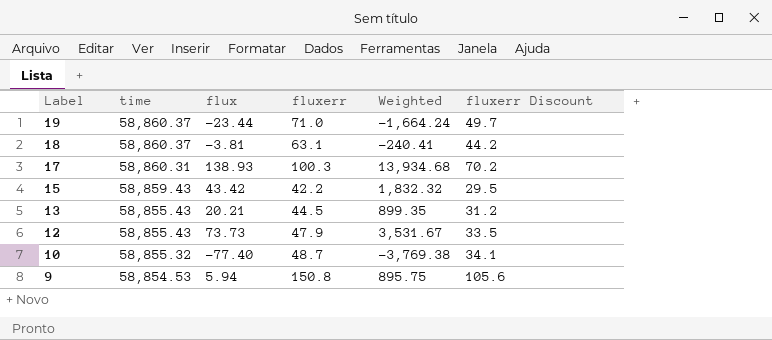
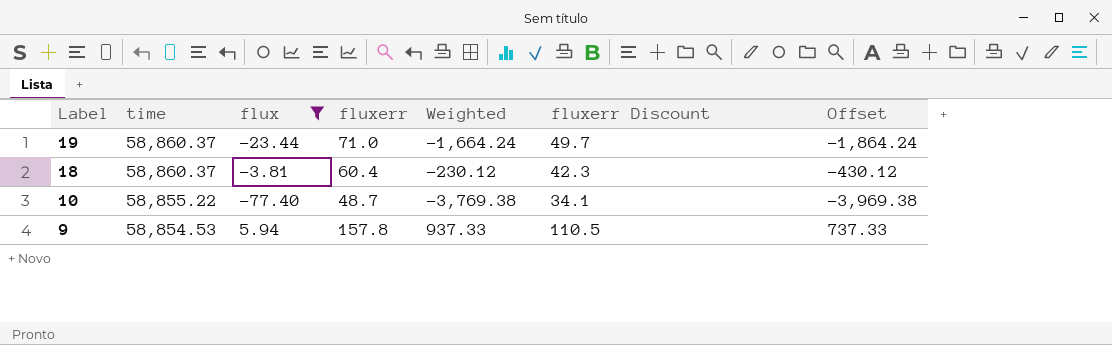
filter: none -> flux <= 5.94
column Offset | formula: none -> [Weighted] - 200
18 | fluxerr: 63.1 -> 60.4
18 | Weighted: -240.41 -> -230.12
18 | fluxerr Discount: 44.2 -> 42.3
10 | time: 58,855.32 -> 58,855.22
9 | fluxerr: 150.8 -> 157.8
9 | Weighted: 895.75 -> 937.33
9 | fluxerr Discount: 105.6 -> 110.5

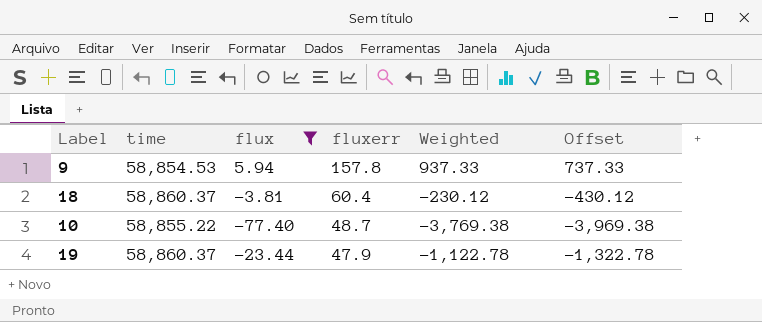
row order: Label descending -> fluxerr descending
column fluxerr Discount | formula: [fluxerr] * 0.7 -> none
19 | fluxerr: 71.0 -> 47.9
19 | Weighted: -1,664.24 -> -1,122.78
19 | Offset: -1,864.24 -> -1,322.78

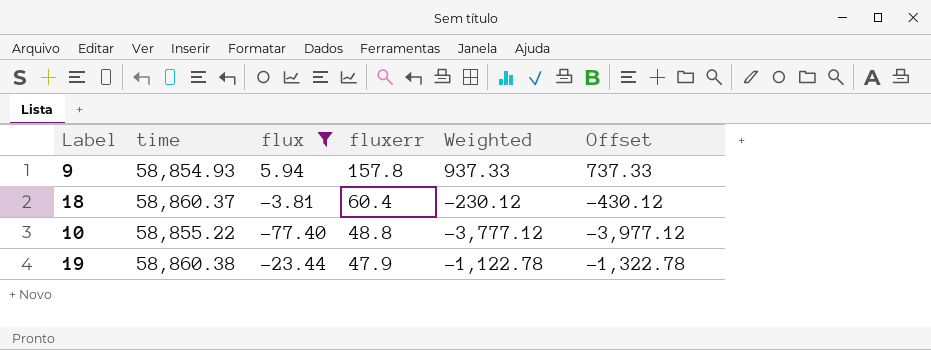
9 | time: 58,854.53 -> 58,854.93
10 | fluxerr: 48.7 -> 48.8
10 | Weighted: -3,769.38 -> -3,777.12
10 | Offset: -3,969.38 -> -3,977.12
19 | time: 58,860.37 -> 58,860.38

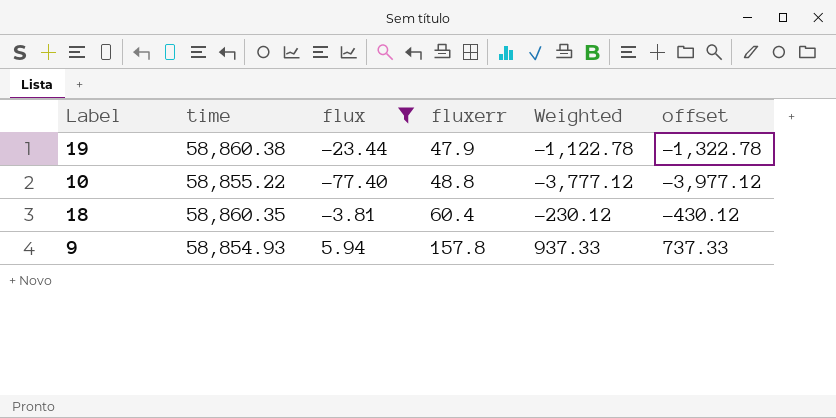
row order: fluxerr descending -> fluxerr ascending
column name: Offset -> offset
18 | time: 58,860.37 -> 58,860.35

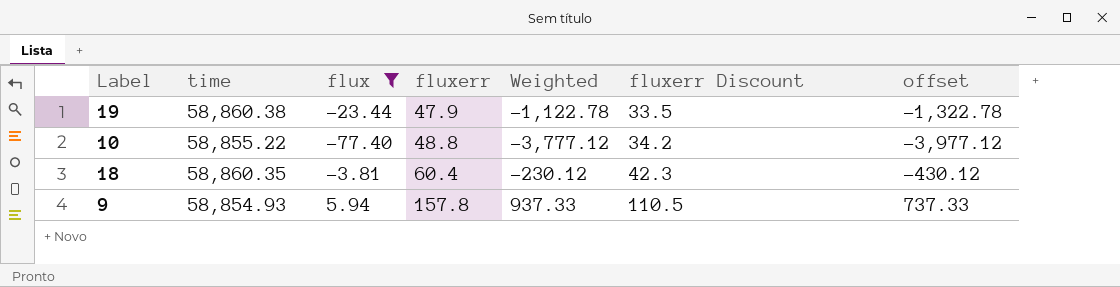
column fluxerr Discount | formula: none -> [fluxerr] * 0.7

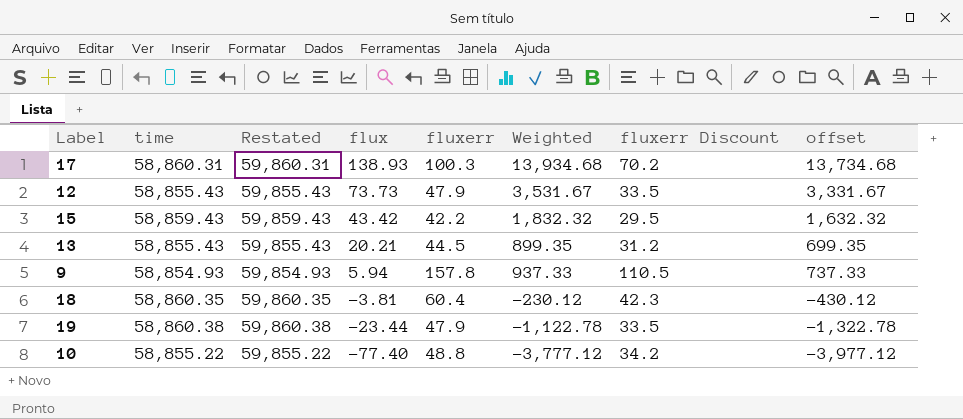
filter: flux <= 5.94 -> none
row order: fluxerr ascending -> flux descending
column Restated | formula: none -> [time] + 1000

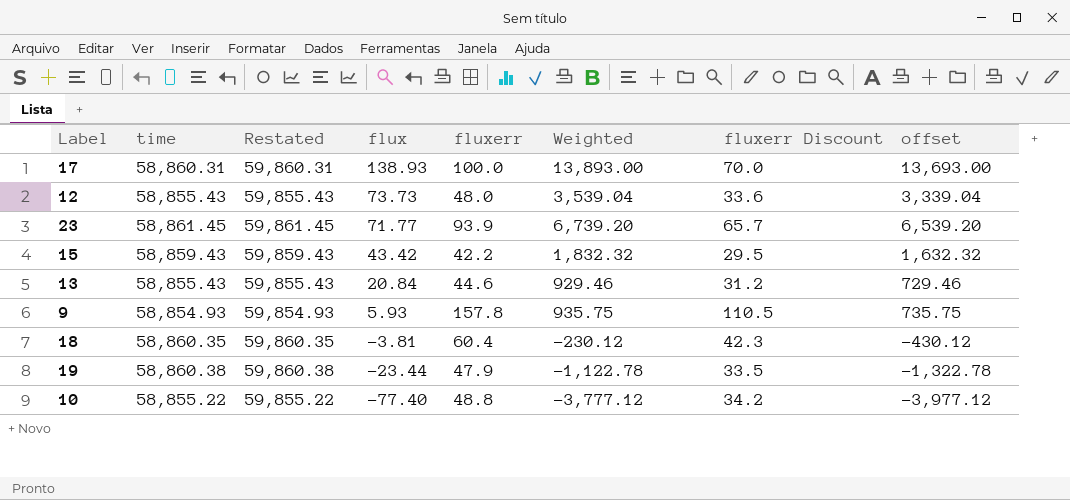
17 | fluxerr: 100.3 -> 100.0
17 | Weighted: 13,934.68 -> 13,893.00
17 | fluxerr Discount: 70.2 -> 70.0
17 | offset: 13,734.68 -> 13,693.00
12 | fluxerr: 47.9 -> 48.0
12 | Weighted: 3,531.67 -> 3,539.04
12 | fluxerr Discount: 33.5 -> 33.6
12 | offset: 3,331.67 -> 3,339.04
row 23: none -> 58,861.45 | 59,861.45 | 71.77 | 93.9 | 6,739.20 | 65.7 | 6,539.20
13 | flux: 20.21 -> 20.84
13 | fluxerr: 44.5 -> 44.6
13 | Weighted: 899.35 -> 929.46
13 | offset: 699.35 -> 729.46
9 | flux: 5.94 -> 5.93
9 | Weighted: 937.33 -> 935.75
9 | offset: 737.33 -> 735.75

